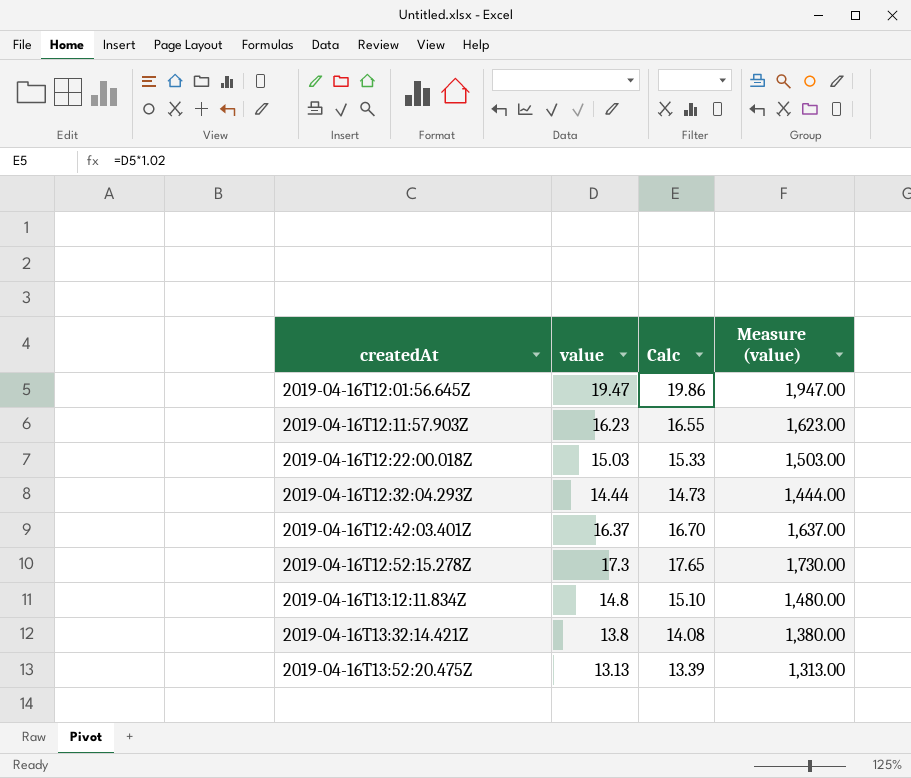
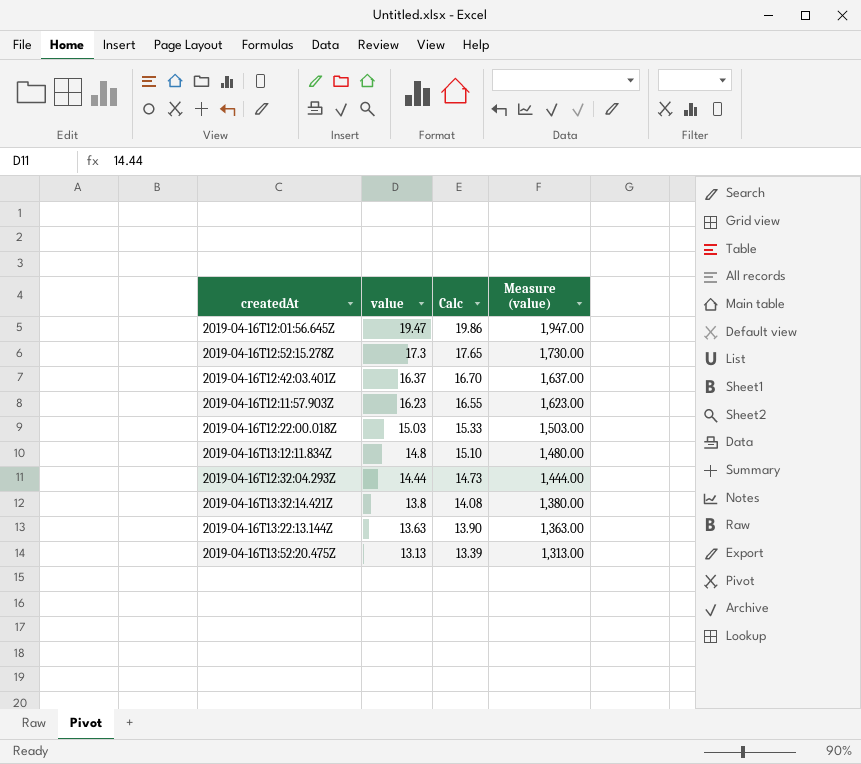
row order: createdAt ascending -> value descending
row 2019-04-16T13:22:13.144Z: none -> 13.63 | 13.90 | 1,363.00

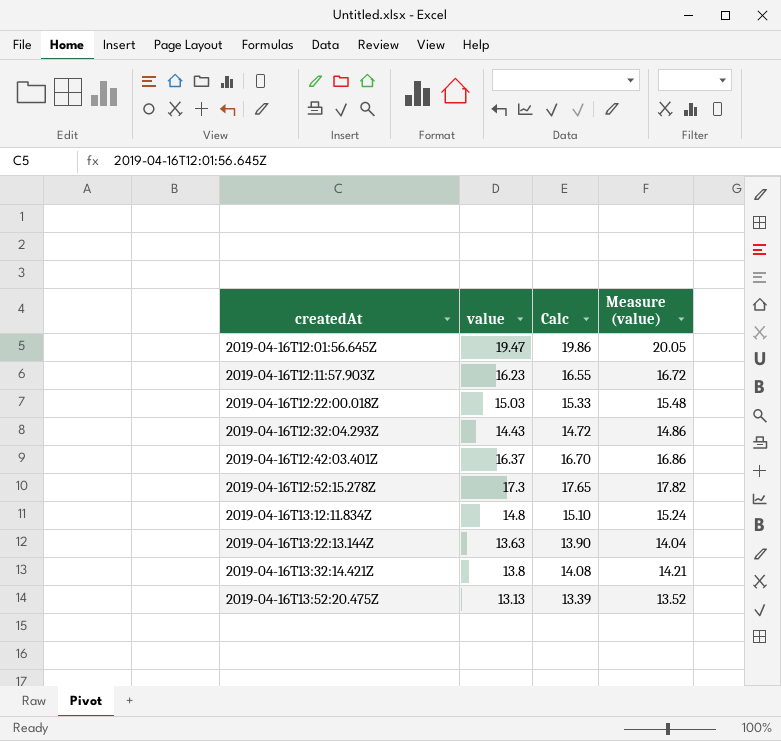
row order: value descending -> createdAt ascending
column Measure (value) | formula: [value] * 100 -> [value] * 1.03
2019-04-16T12:32:04.293Z | value: 14.44 -> 14.43
2019-04-16T12:32:04.293Z | Calc: 14.73 -> 14.72

